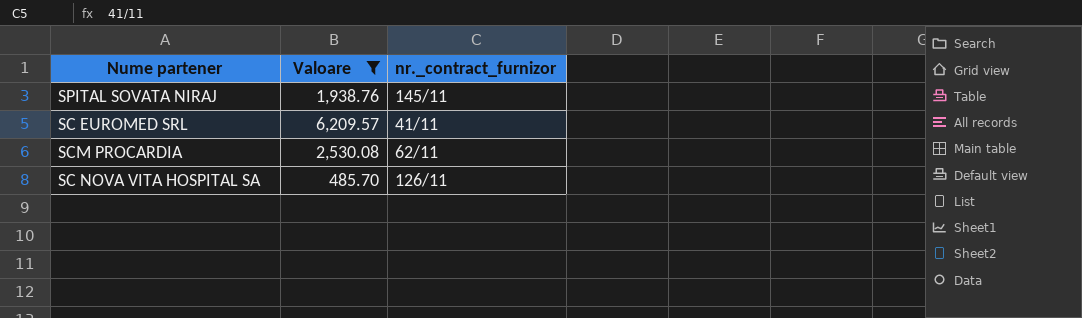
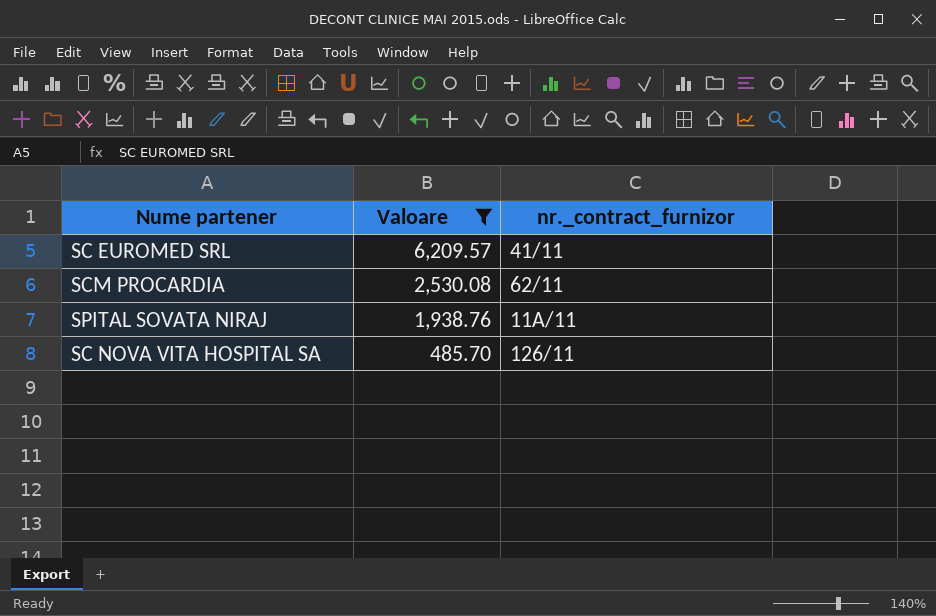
row order: none -> Valoare descending
SPITAL SOVATA NIRAJ | nr._contract_furnizor: 145/11 -> 11A/11

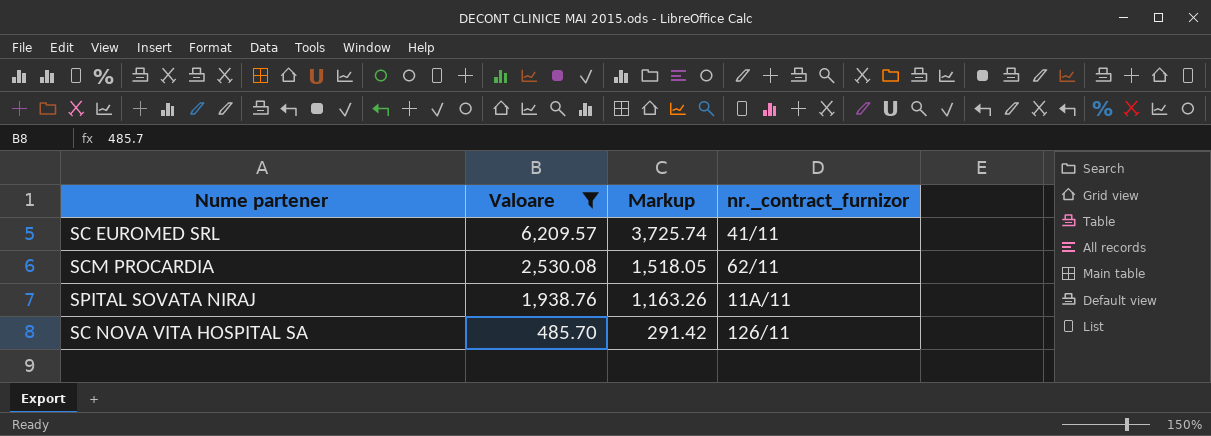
column Markup | formula: none -> [Valoare] * 0.6

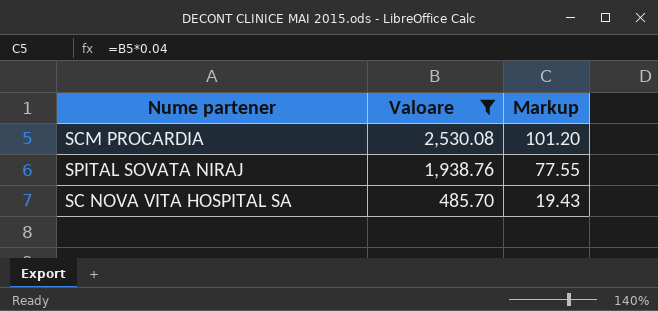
column nr._contract_furnizor | position: 4 -> none
column Markup | formula: [Valoare] * 0.6 -> [Valoare] * 0.04
row SC EUROMED SRL: 6,209.57 | 3,725.74 | 41/11 -> none

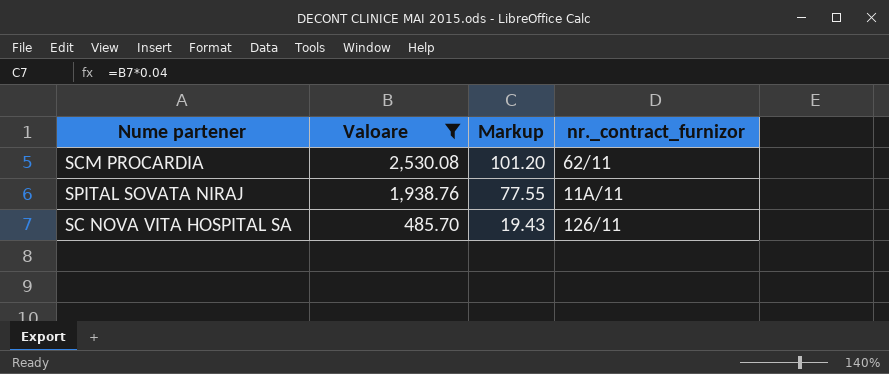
column nr._contract_furnizor | position: none -> 4

